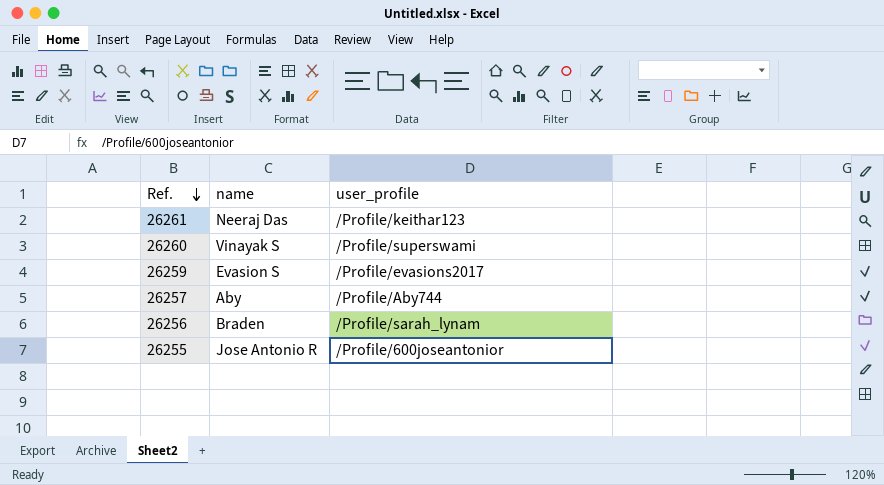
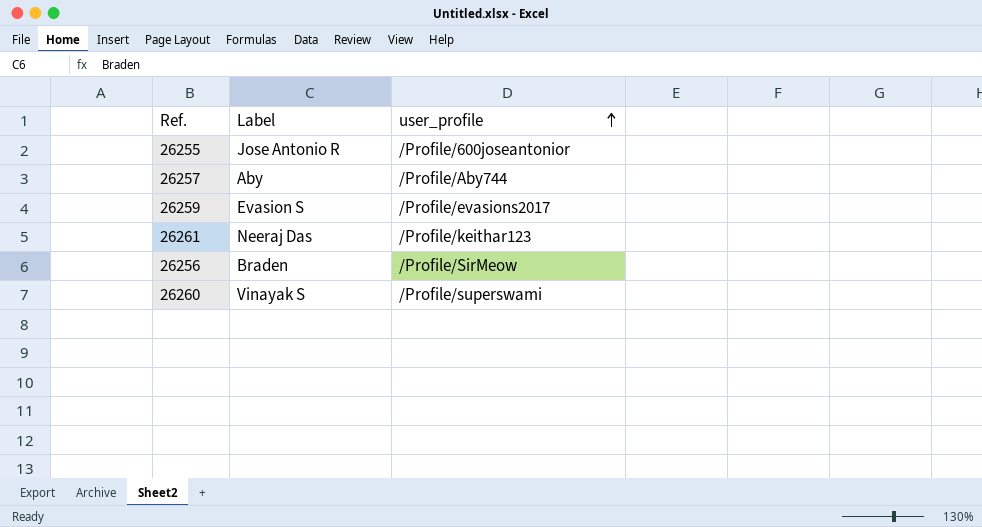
row order: Ref. descending -> user_profile ascending
column name: name -> Label
26256 | user_profile: /Profile/sarah_lynam -> /Profile/SirMeow

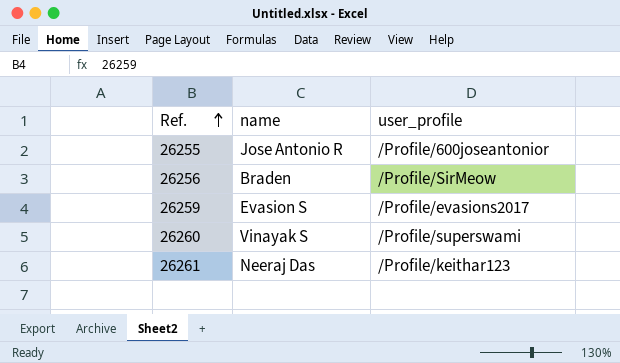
row order: user_profile ascending -> Ref. ascending
column name: Label -> name
row 26257: Aby | /Profile/Aby744 -> none

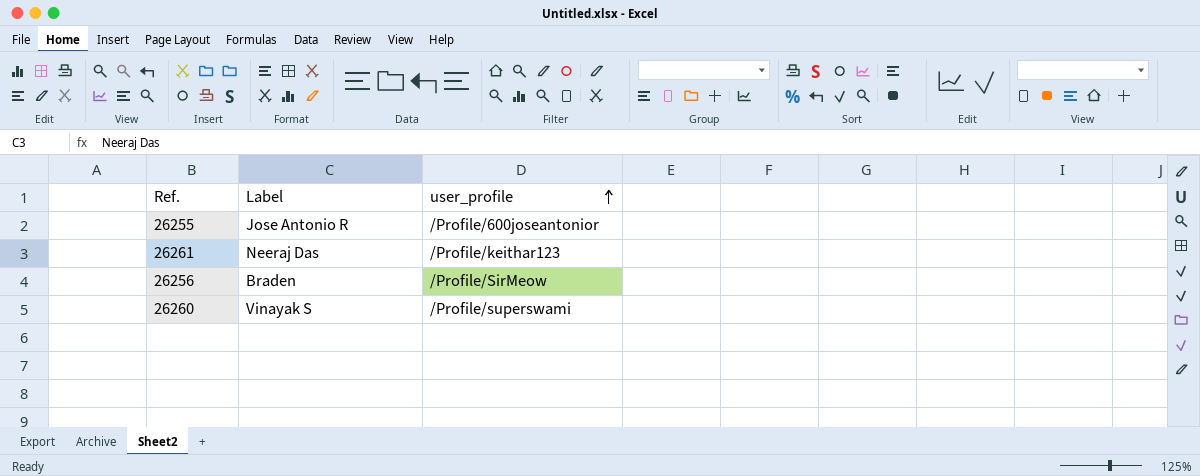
row order: Ref. ascending -> user_profile ascending
column name: name -> Label
row 26259: Evasion S | /Profile/evasions2017 -> none

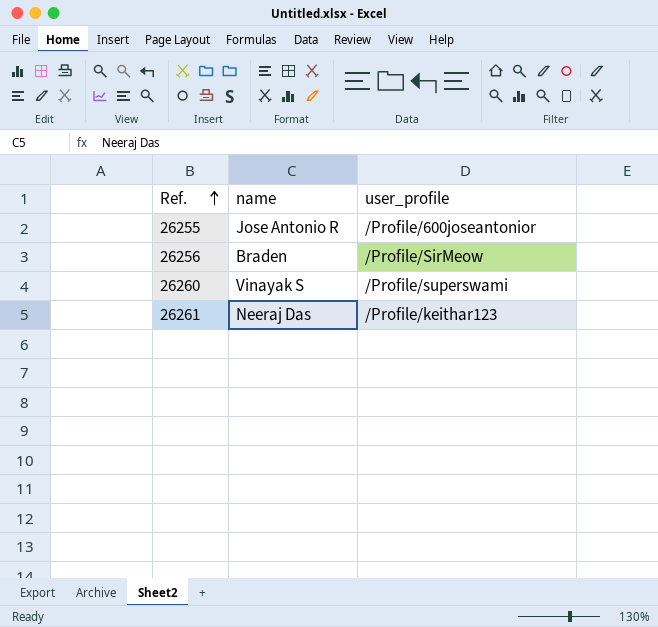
row order: user_profile ascending -> Ref. ascending
column name: Label -> name

